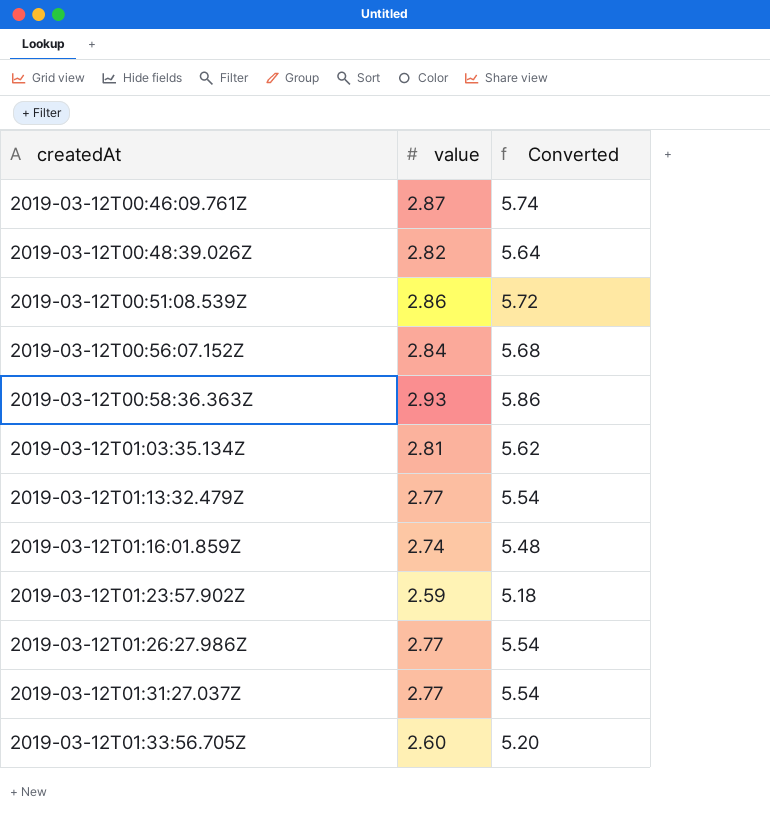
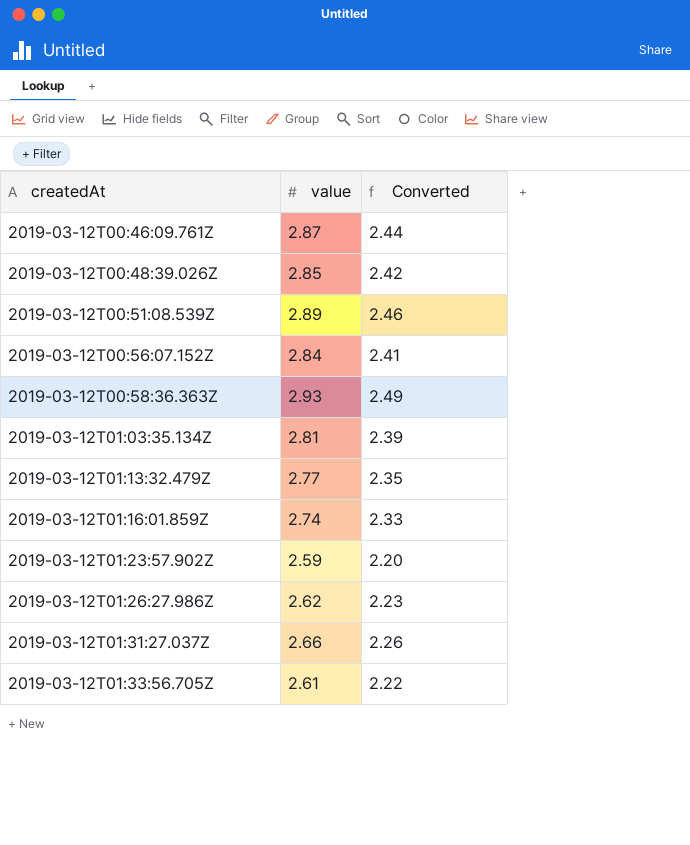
column Converted | formula: [value] * 2 -> [value] * 0.85
2019-03-12T00:48:39.026Z | value: 2.82 -> 2.85
2019-03-12T00:51:08.539Z | value: 2.86 -> 2.89
2019-03-12T01:26:27.986Z | value: 2.77 -> 2.62
2019-03-12T01:31:27.037Z | value: 2.77 -> 2.66
2019-03-12T01:33:56.705Z | value: 2.60 -> 2.61

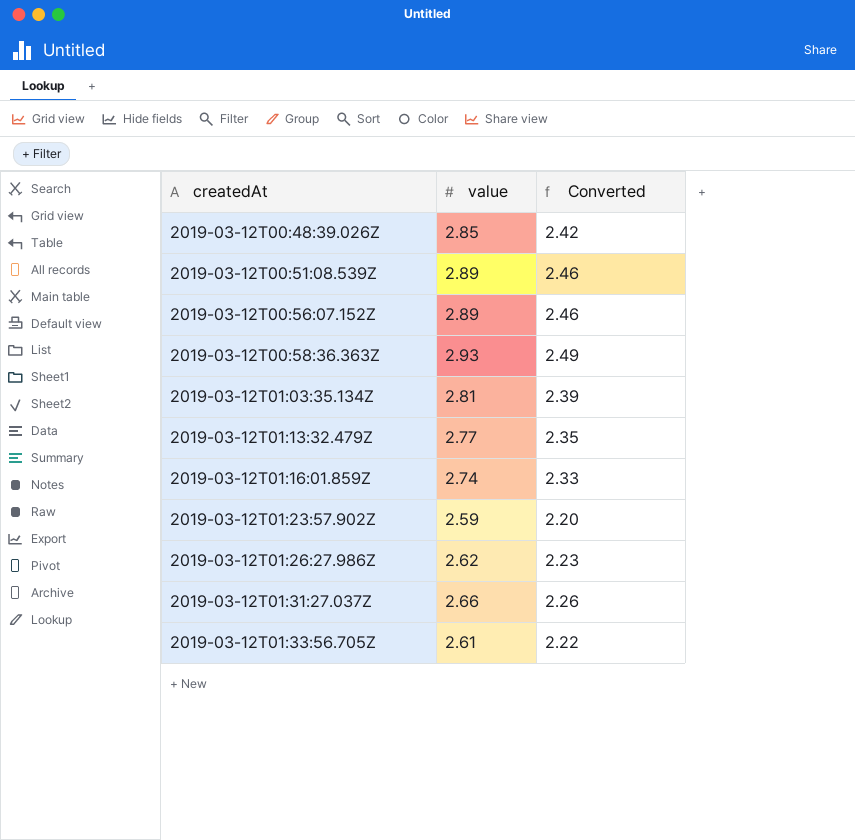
row 2019-03-12T00:46:09.761Z: 2.87 | 2.44 -> none
2019-03-12T00:56:07.152Z | value: 2.84 -> 2.89
2019-03-12T00:56:07.152Z | Converted: 2.41 -> 2.46

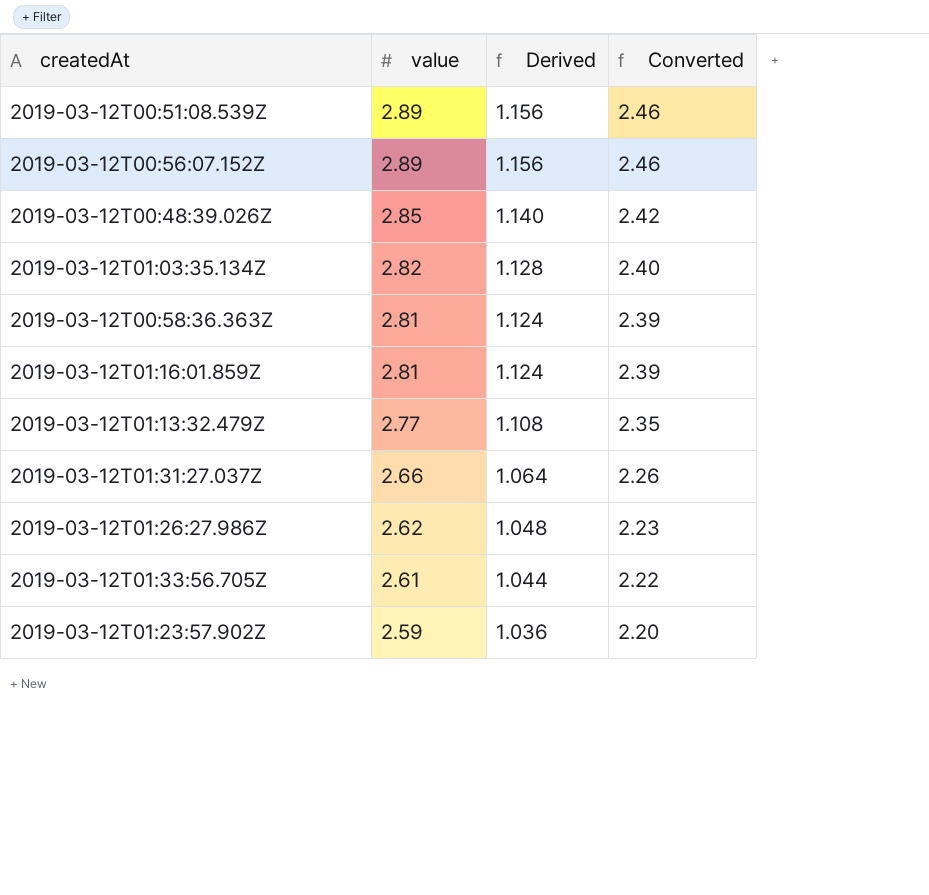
row order: createdAt ascending -> value descending
column Derived | formula: none -> [value] * 0.4
2019-03-12T01:03:35.134Z | value: 2.81 -> 2.82
2019-03-12T01:03:35.134Z | Converted: 2.39 -> 2.40
2019-03-12T00:58:36.363Z | value: 2.93 -> 2.81
2019-03-12T00:58:36.363Z | Converted: 2.49 -> 2.39
2019-03-12T01:16:01.859Z | value: 2.74 -> 2.81
2019-03-12T01:16:01.859Z | Converted: 2.33 -> 2.39

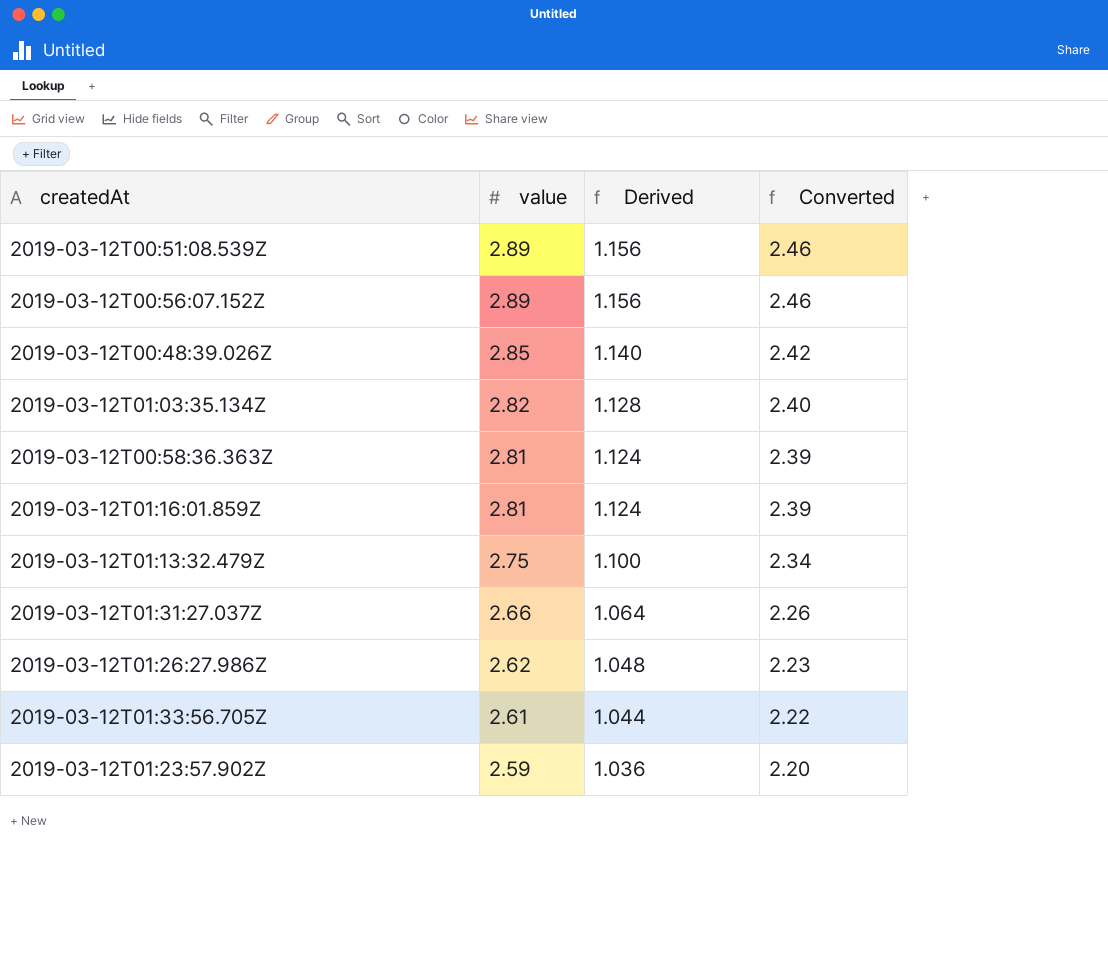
2019-03-12T01:13:32.479Z | value: 2.77 -> 2.75
2019-03-12T01:13:32.479Z | Derived: 1.108 -> 1.100
2019-03-12T01:13:32.479Z | Converted: 2.35 -> 2.34

